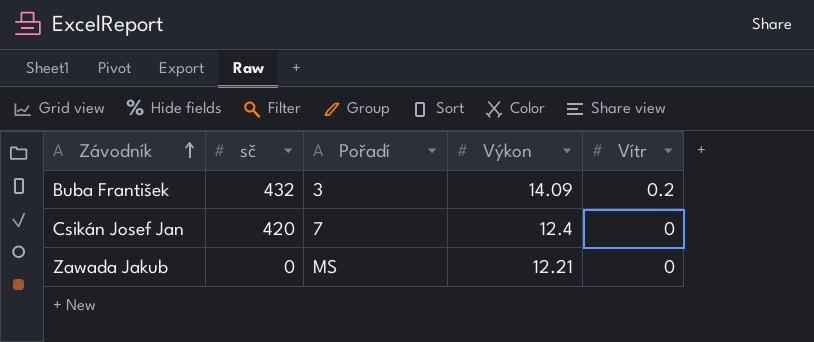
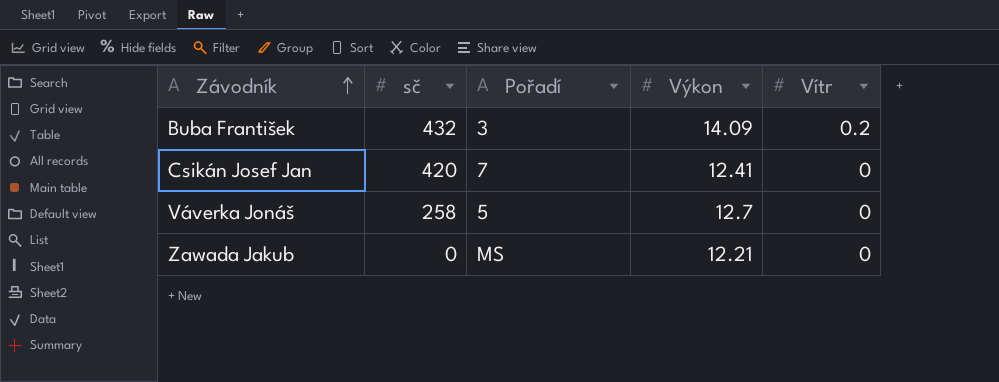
Csikán Josef Jan | Výkon: 12.4 -> 12.41
row Váverka Jonáš: none -> 258 | 5 | 12.7 | 0

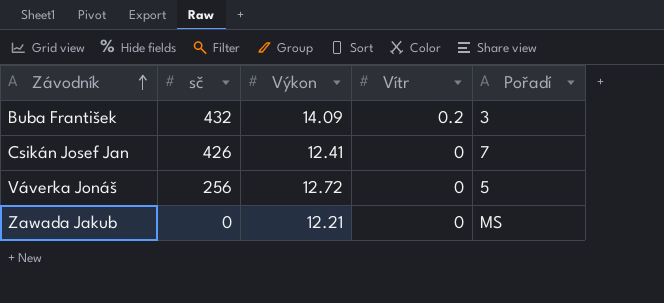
column Pořadí | position: 3 -> 5
Csikán Josef Jan | sč: 420 -> 426
Váverka Jonáš | sč: 258 -> 256
Váverka Jonáš | Výkon: 12.7 -> 12.72

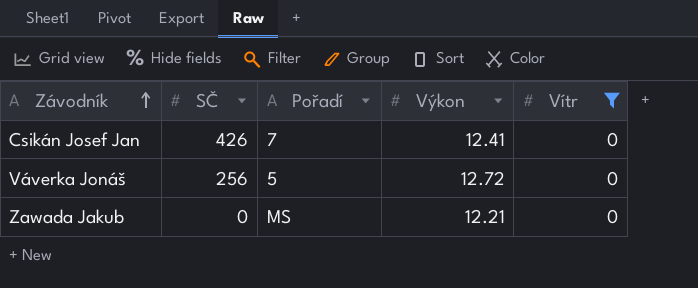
filter: none -> Vítr = 0
column name: sč -> SČ
column Pořadí | position: 5 -> 3

